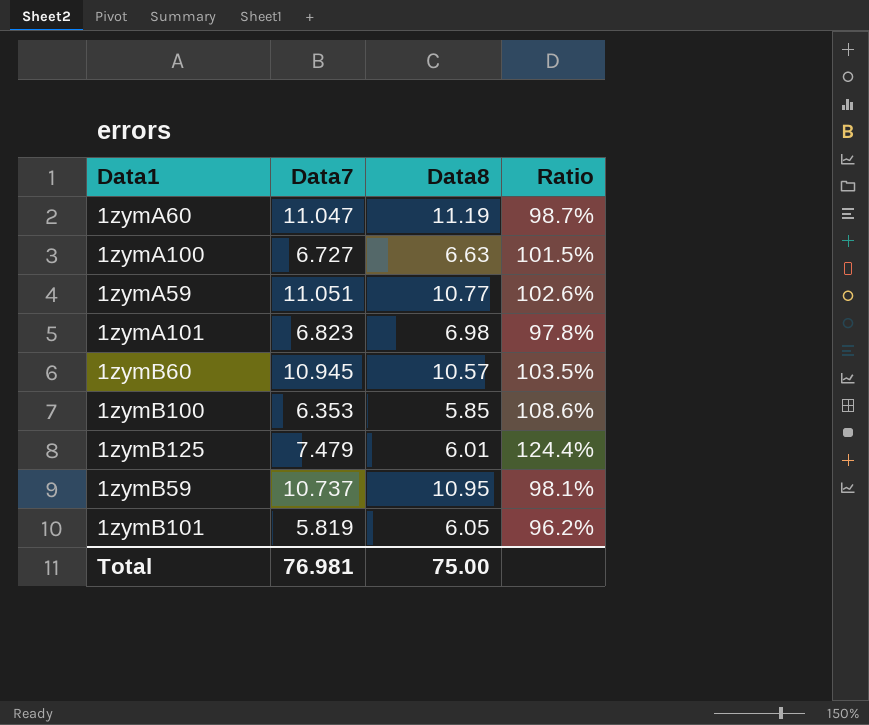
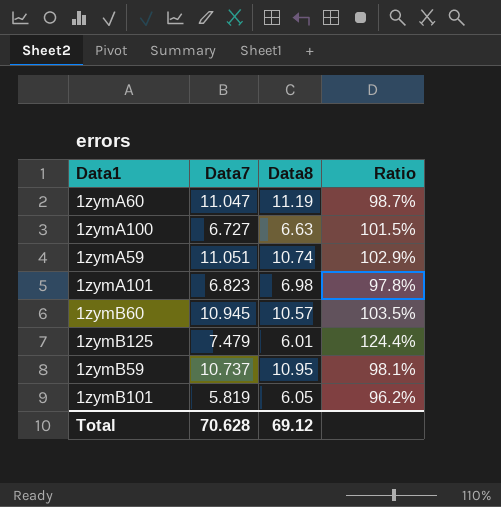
row 1zymB100: 6.353 | 5.85 | 108.6% -> none
1zymA59 | Data8: 10.77 -> 10.74
1zymA59 | Ratio: 102.6% -> 102.9%
Total | Data7: 76.981 -> 70.628
Total | Data8: 75.00 -> 69.12

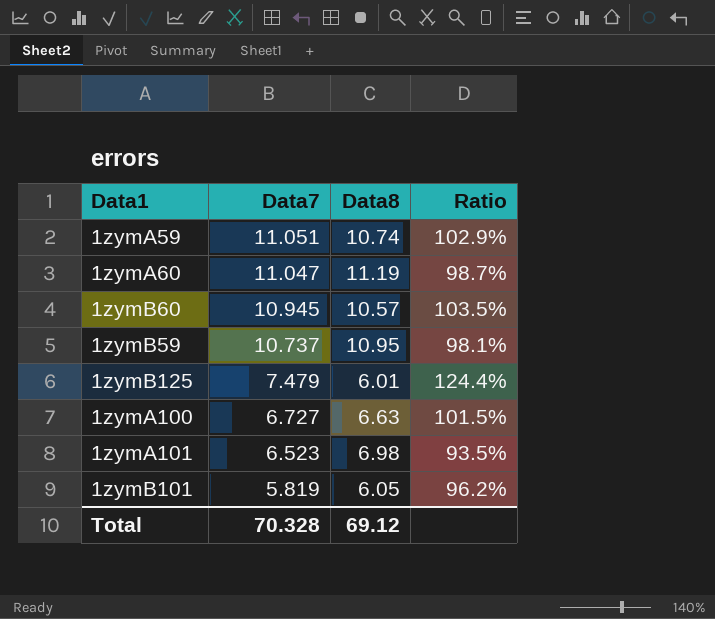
row order: none -> Data7 descending
1zymA101 | Data7: 6.823 -> 6.523
1zymA101 | Ratio: 97.8% -> 93.5%
Total | Data7: 70.628 -> 70.328

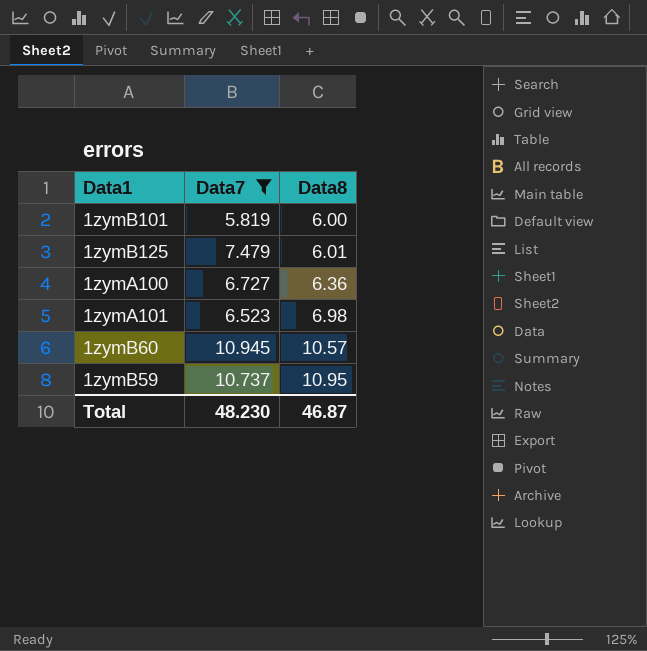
filter: none -> Data7 <= 10.945
row order: Data7 descending -> Data8 ascending
column Ratio | formula: [Data7] / [Data8] -> none
1zymB101 | Data8: 6.05 -> 6.00
1zymA100 | Data8: 6.63 -> 6.36
Total | Data7: 70.328 -> 48.230
Total | Data8: 69.12 -> 46.87

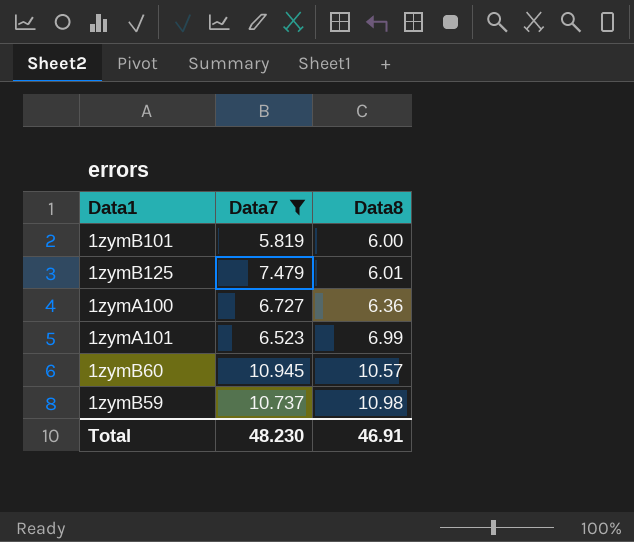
1zymA101 | Data8: 6.98 -> 6.99
1zymB59 | Data8: 10.95 -> 10.98
Total | Data8: 46.87 -> 46.91

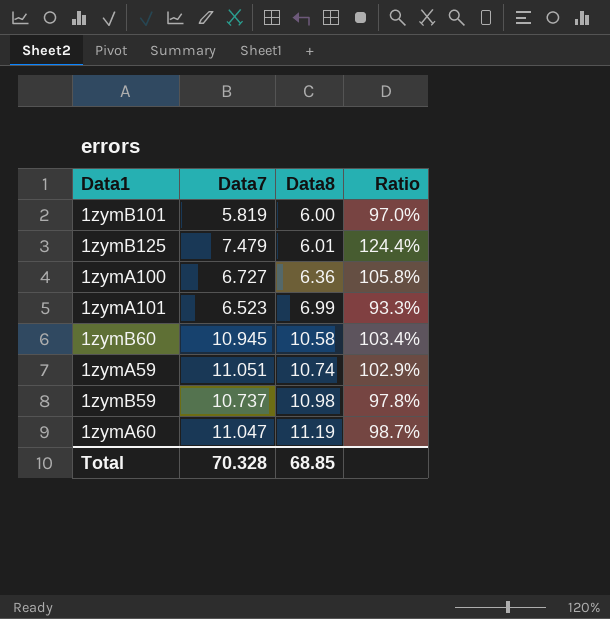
filter: Data7 <= 10.945 -> none
column Ratio | formula: none -> [Data7] / [Data8]
1zymB60 | Data8: 10.57 -> 10.58
Total | Data7: 48.230 -> 70.328
Total | Data8: 46.91 -> 68.85

